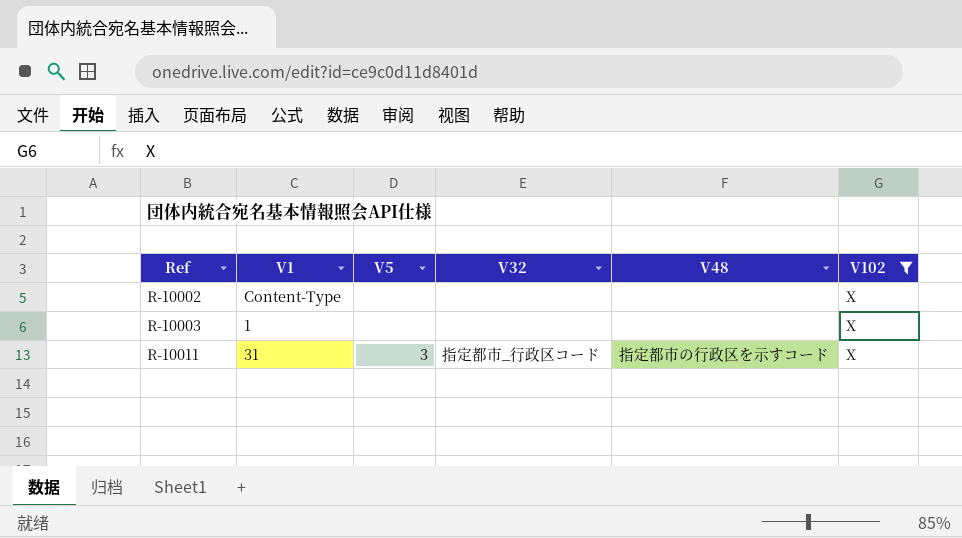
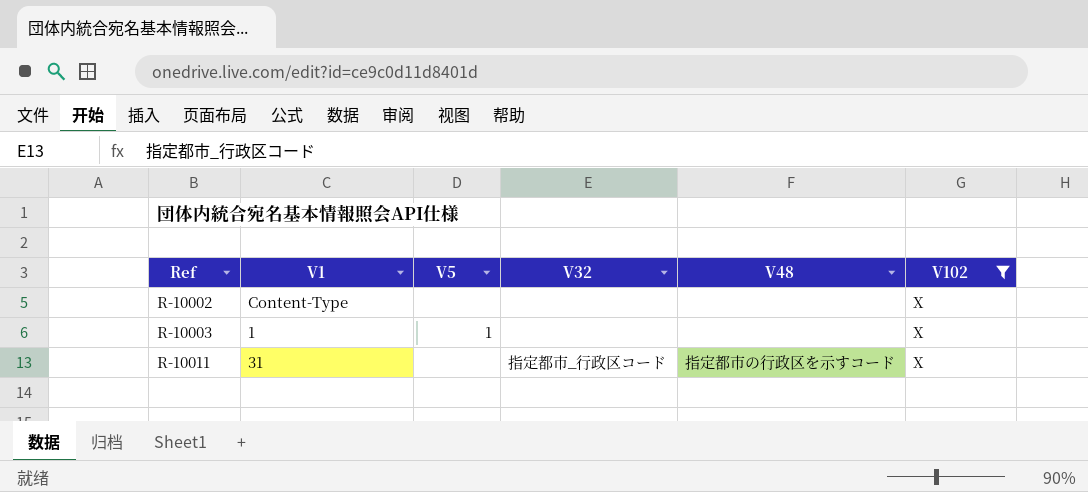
R-10003 | V5: none -> 1
R-10011 | V5: 3 -> none

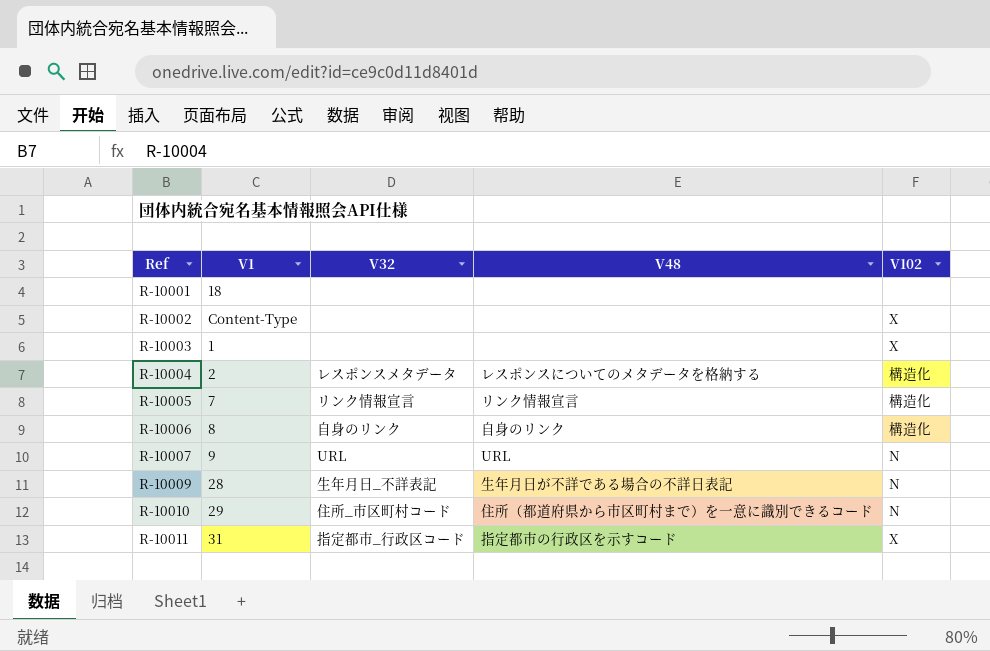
filter: V102 = X -> none
column V5 | position: 3 -> none

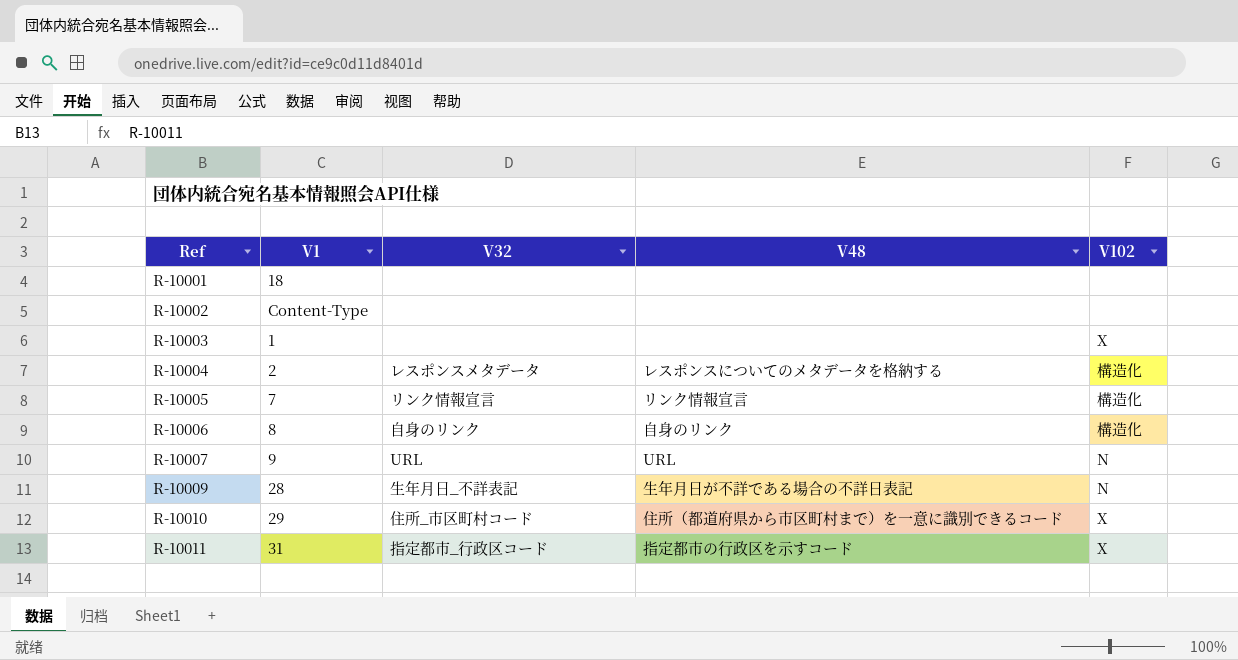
R-10002 | V102: X -> none
R-10010 | V102: N -> X

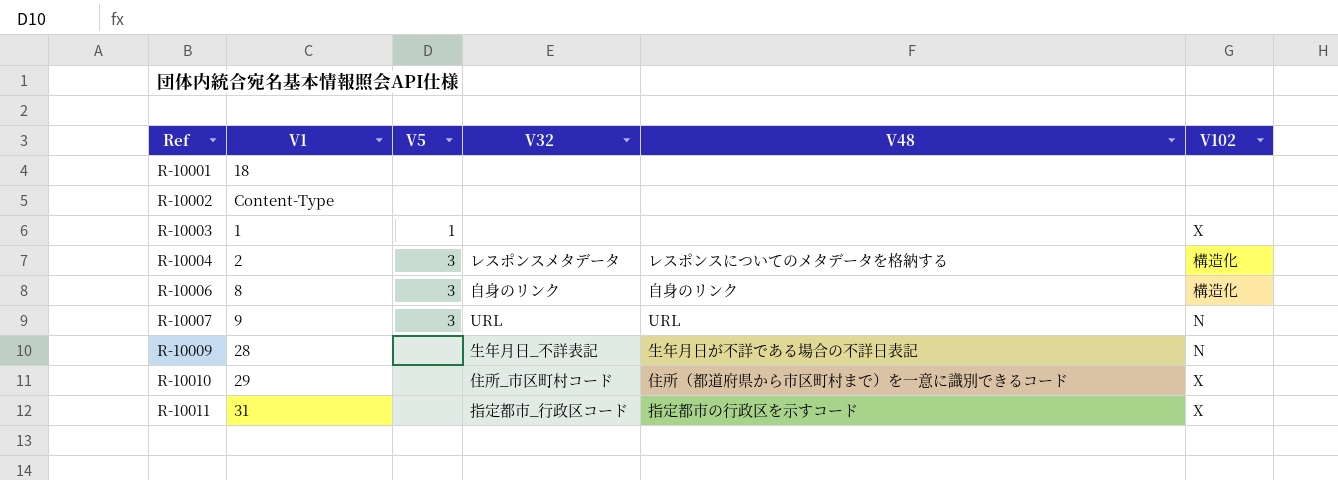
column V5 | position: none -> 3
row R-10005: 7 | リンク情報宣言 | リンク情報宣言 | 構造化 -> none

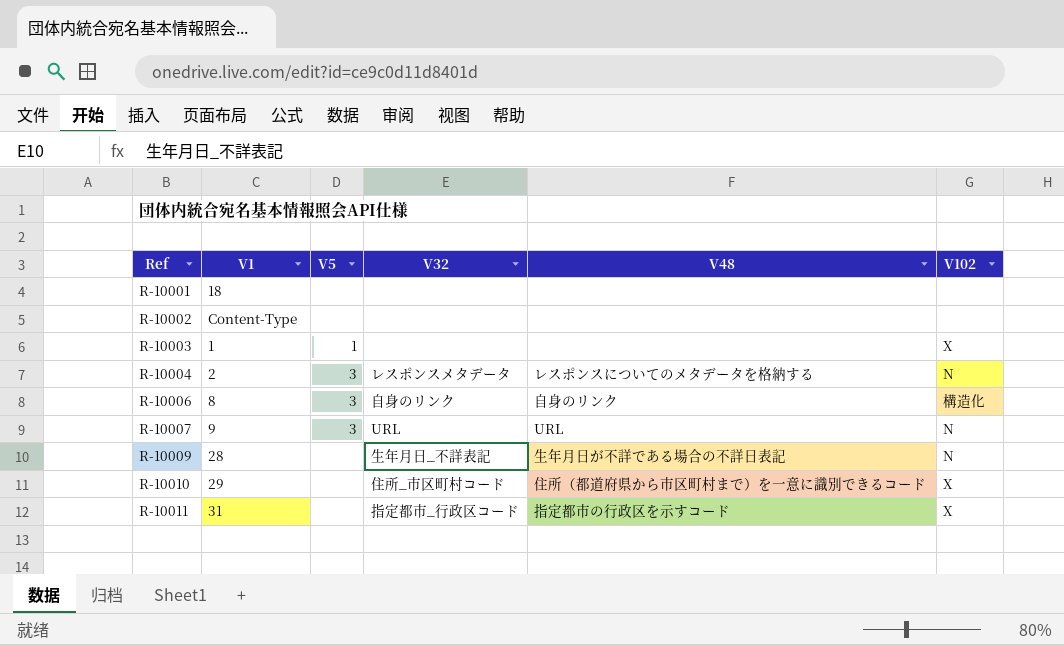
R-10004 | V102: 構造化 -> N

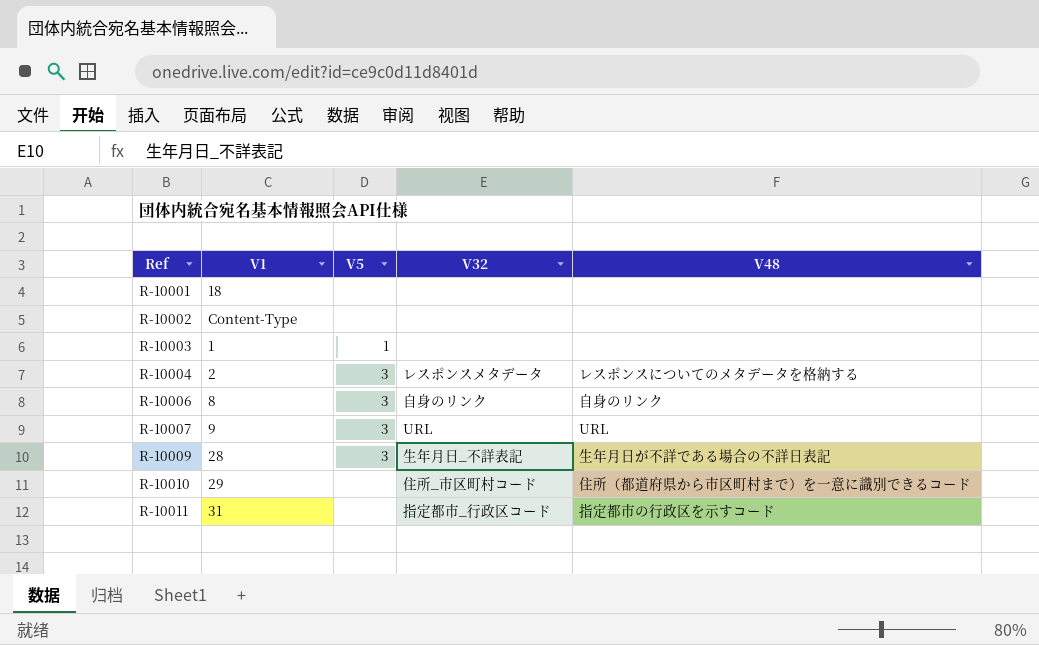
column V102 | position: 6 -> none
R-10009 | V5: none -> 3

